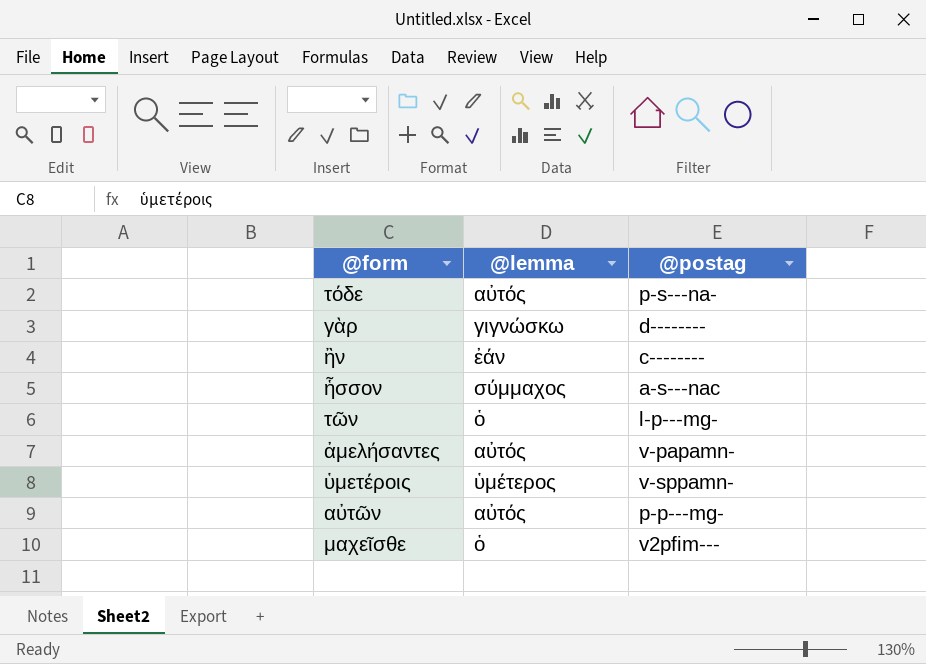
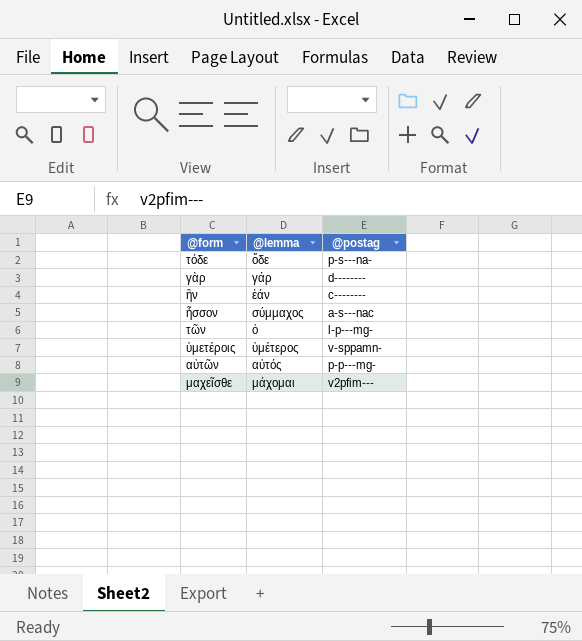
row ἀμελήσαντες: αὐτός | v-papamn- -> none
τόδε | @lemma: αὐτός -> ὅδε
γὰρ | @lemma: γιγνώσκω -> γάρ
μαχεῖσθε | @lemma: ὁ -> μάχομαι

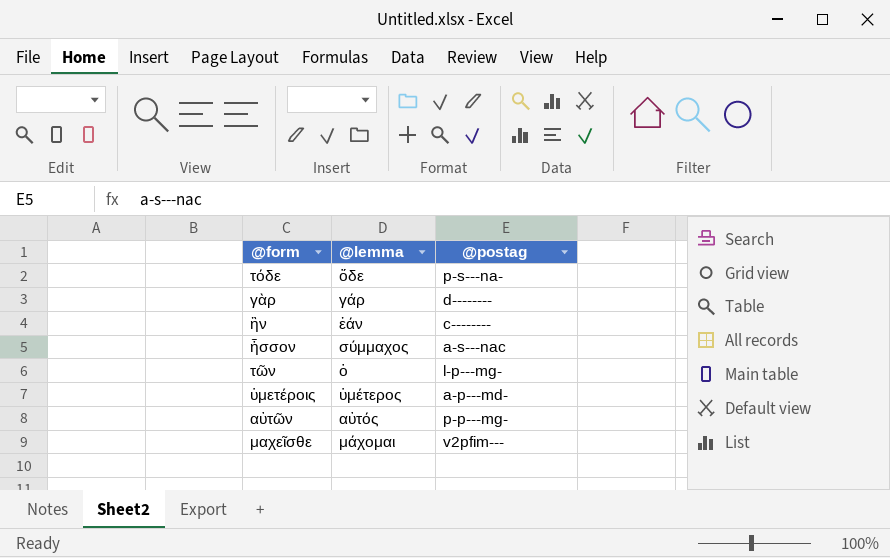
ὑμετέροις | @postag: v-sppamn- -> a-p---md-

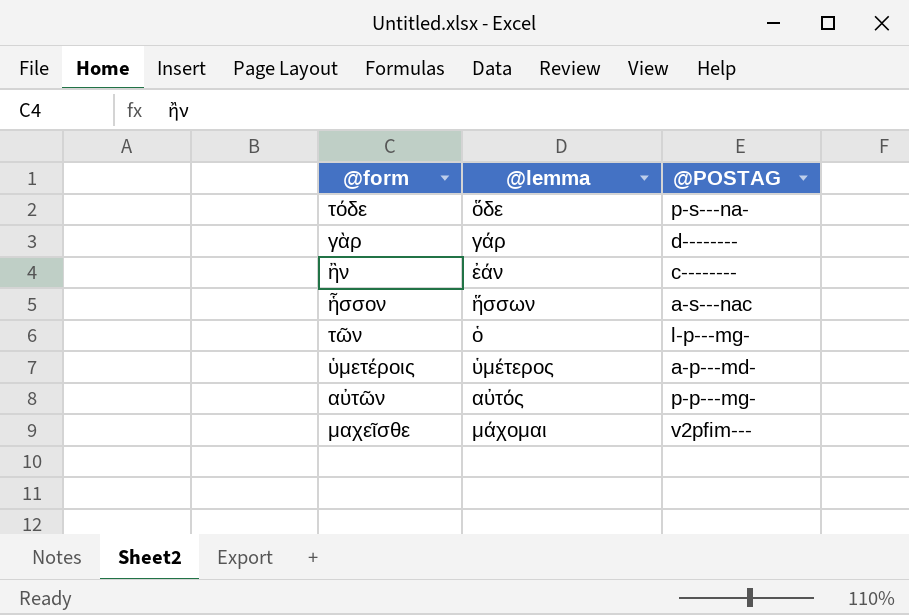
column name: @postag -> @POSTAG
ἧσσον | @lemma: σύμμαχος -> ἥσσων

